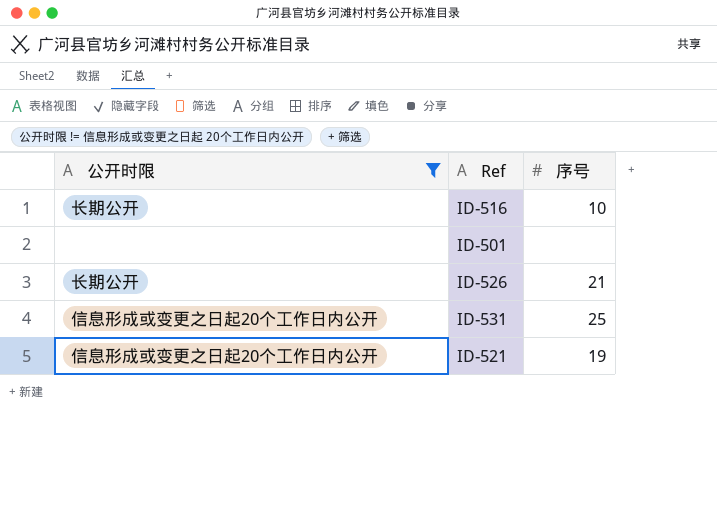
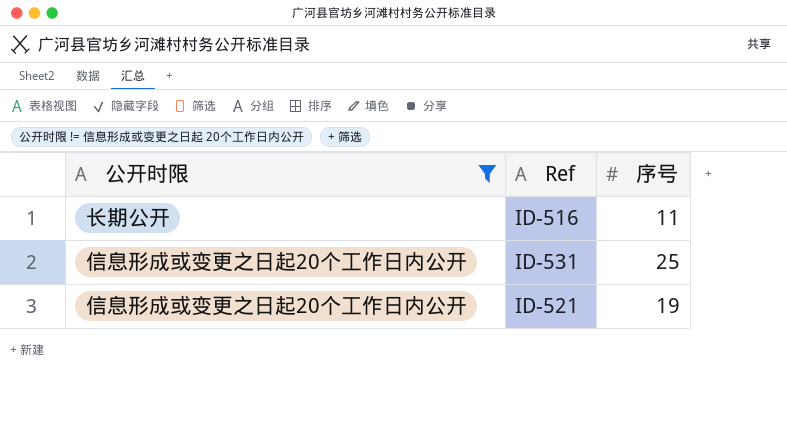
row ID-501: none | none -> none
row ID-526: 长期公开 | 21 -> none
ID-516 | 序号: 10 -> 11

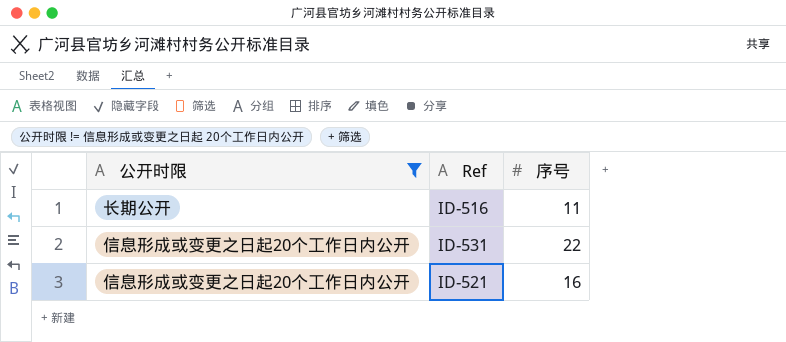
ID-531 | 序号: 25 -> 22
ID-521 | 序号: 19 -> 16

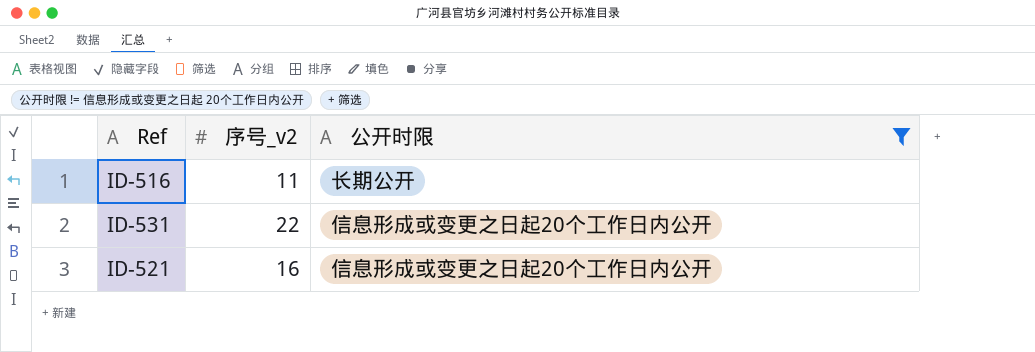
column name: 序号 -> 序号_v2
column 公开时限 | position: 1 -> 3

